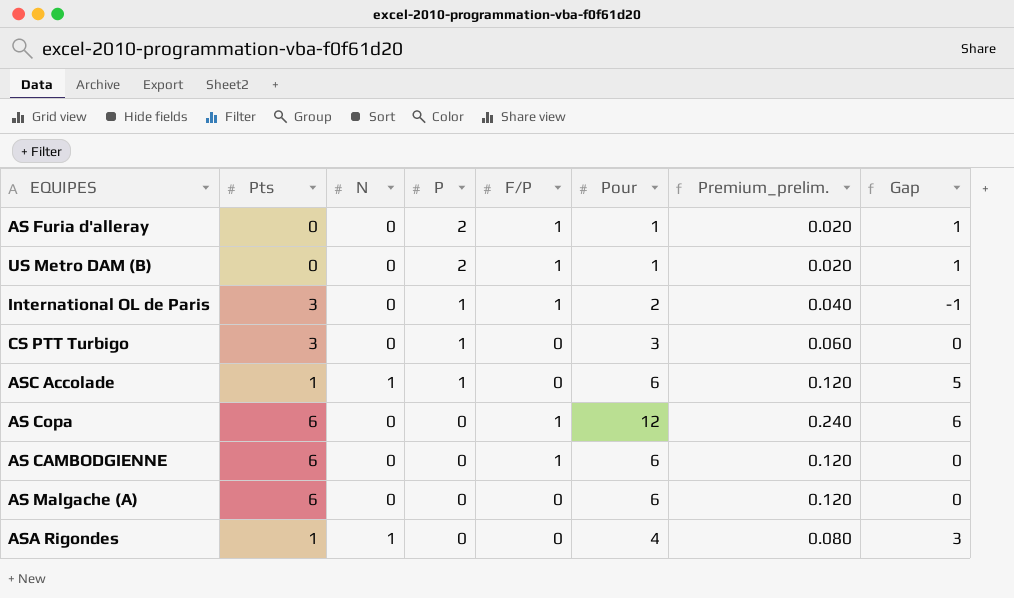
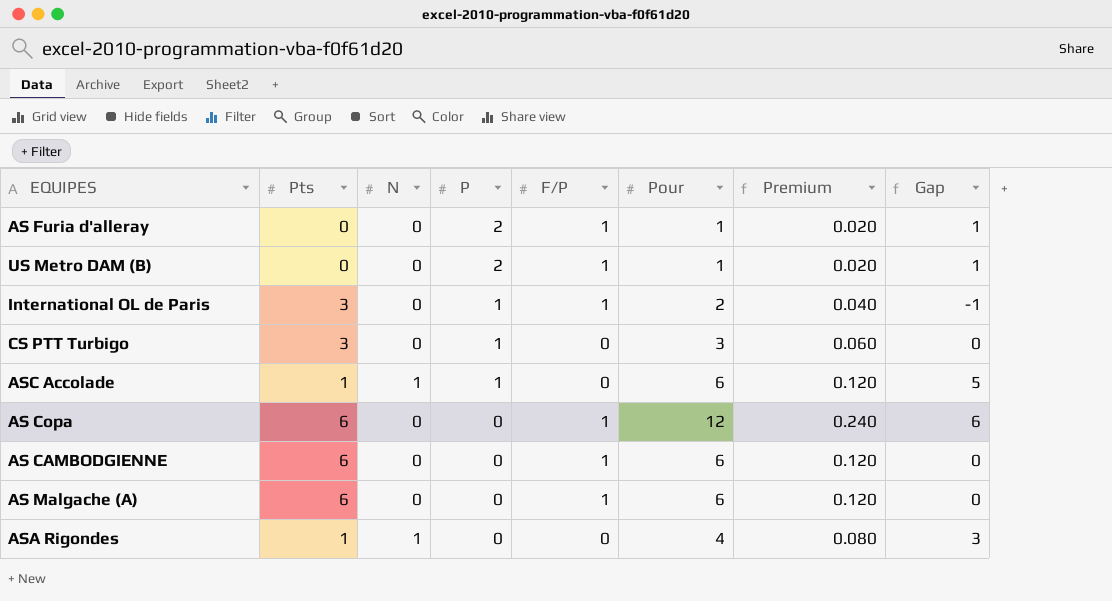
column name: Premium_prelim. -> Premium
AS Malgache (A) | F/P: 0 -> 1

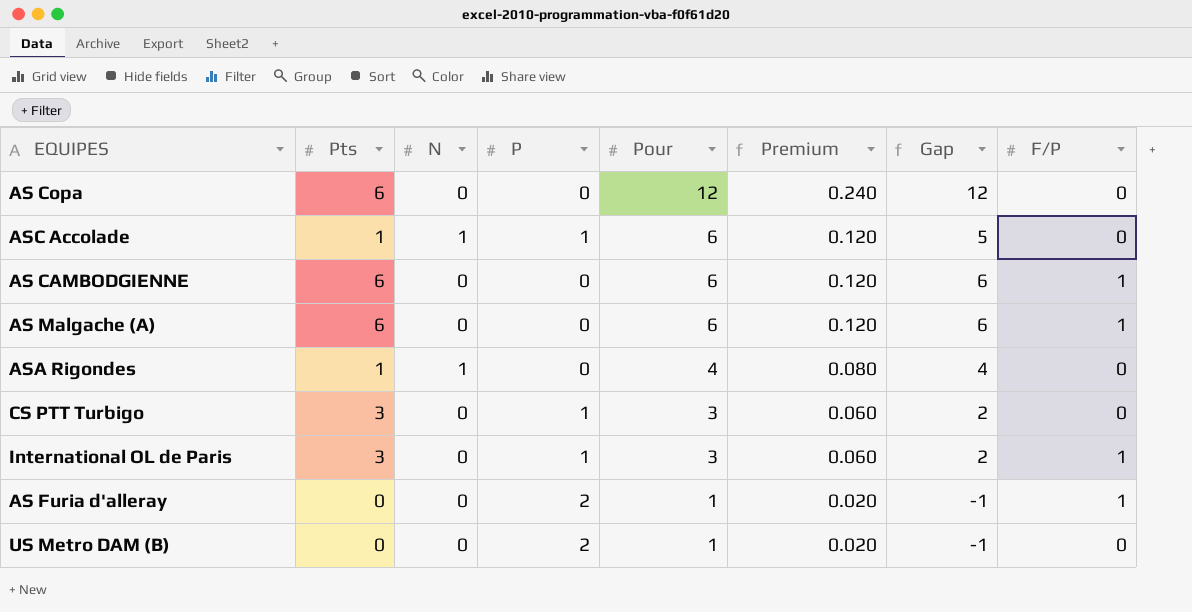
row order: P descending -> Pour descending
column Gap | formula: [Pour] - [Pts] -> [Pour] - [P]
column F/P | position: 5 -> 8
AS Copa | F/P: 1 -> 0
International OL de Paris | Pour: 2 -> 3
International OL de Paris | Premium: 0.040 -> 0.060
US Metro DAM (B) | F/P: 1 -> 0

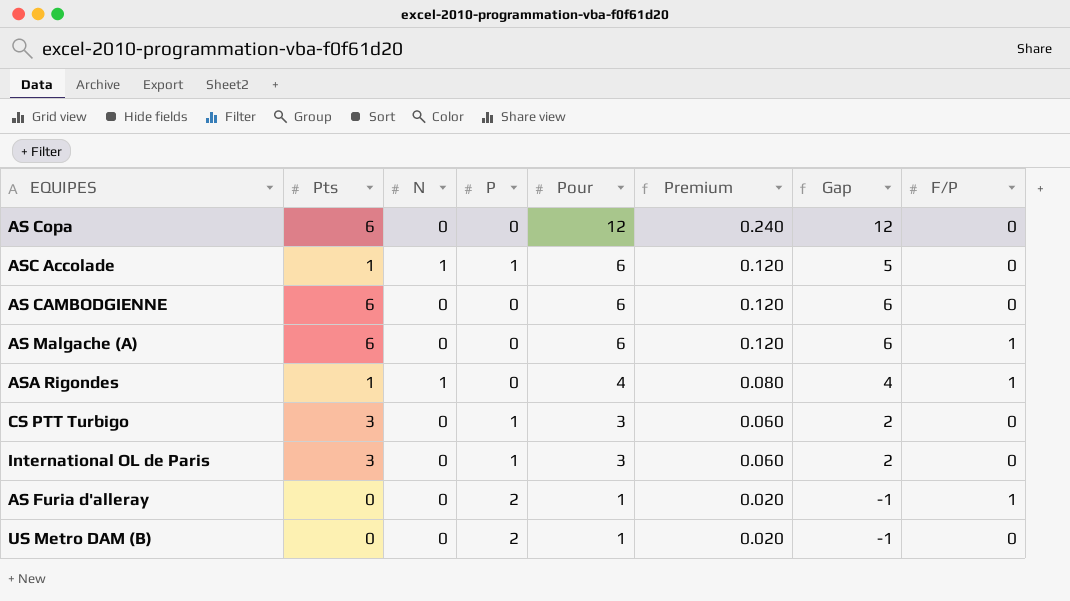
AS CAMBODGIENNE | F/P: 1 -> 0
ASA Rigondes | F/P: 0 -> 1
International OL de Paris | F/P: 1 -> 0

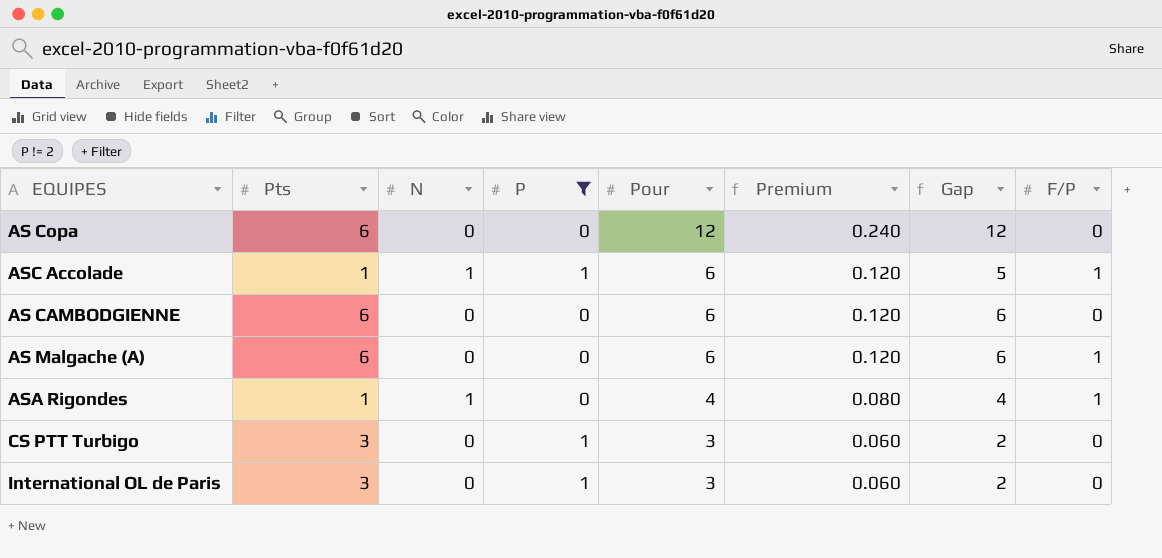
filter: none -> P != 2
ASC Accolade | F/P: 0 -> 1

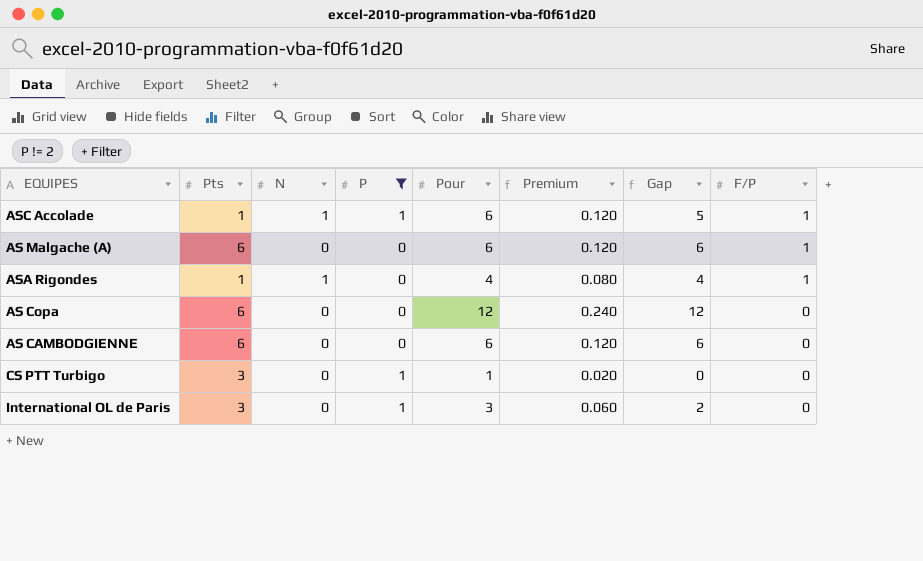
row order: Pour descending -> F/P descending
CS PTT Turbigo | Pour: 3 -> 1
CS PTT Turbigo | Premium: 0.060 -> 0.020
CS PTT Turbigo | Gap: 2 -> 0

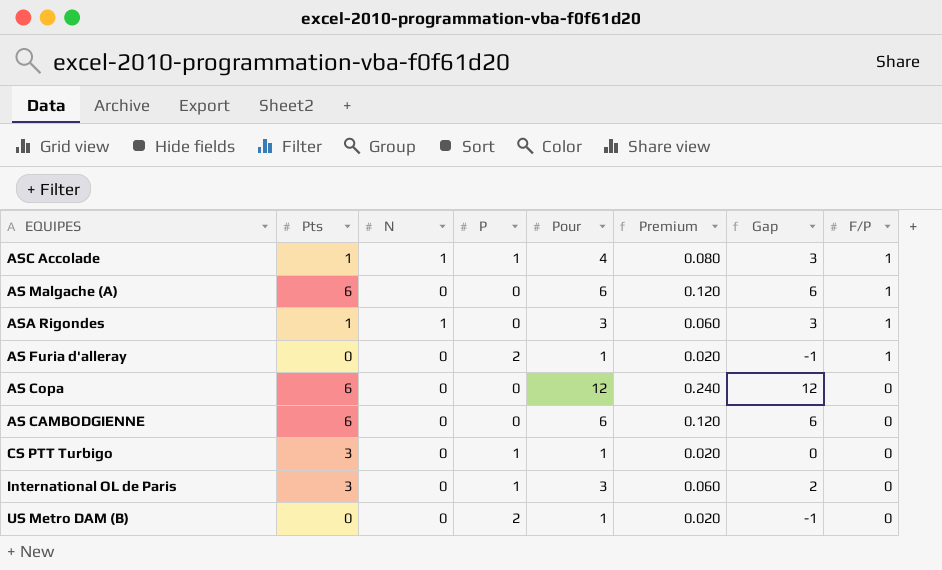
filter: P != 2 -> none
ASC Accolade | Pour: 6 -> 4
ASC Accolade | Premium: 0.120 -> 0.080
ASC Accolade | Gap: 5 -> 3
ASA Rigondes | Pour: 4 -> 3
ASA Rigondes | Premium: 0.080 -> 0.060
ASA Rigondes | Gap: 4 -> 3

